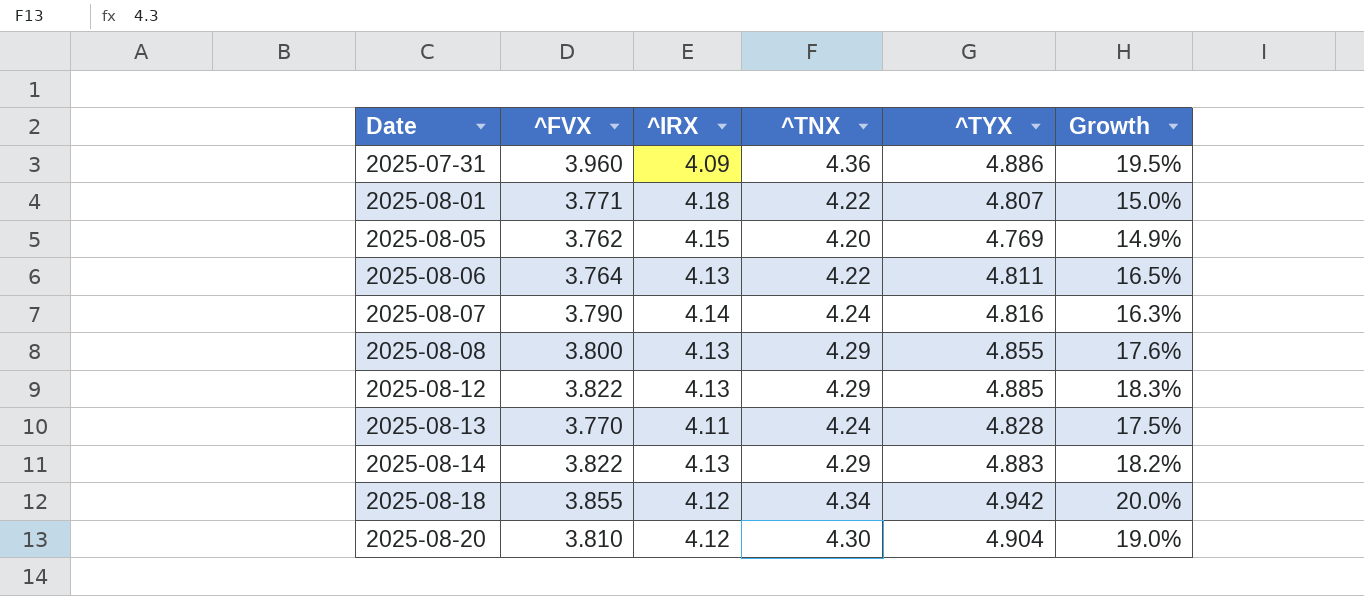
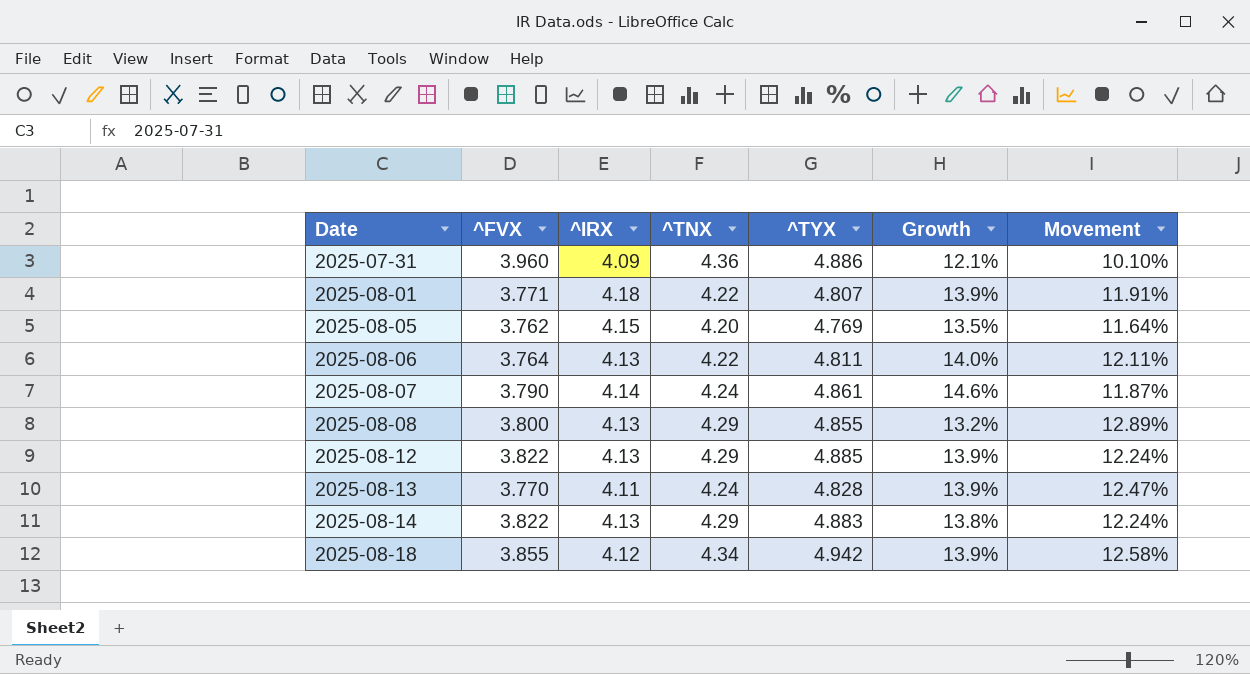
column Growth | formula: ([^TYX] - [^IRX]) / [^IRX] -> ([^TYX] - [^TNX]) / [^TNX]
column Movement | formula: none -> ([^TNX] - [^FVX]) / [^FVX]
row 2025-08-20: 3.810 | 4.12 | 4.30 | 4.904 | 19.0% -> none
2025-08-07 | ^TYX: 4.816 -> 4.861

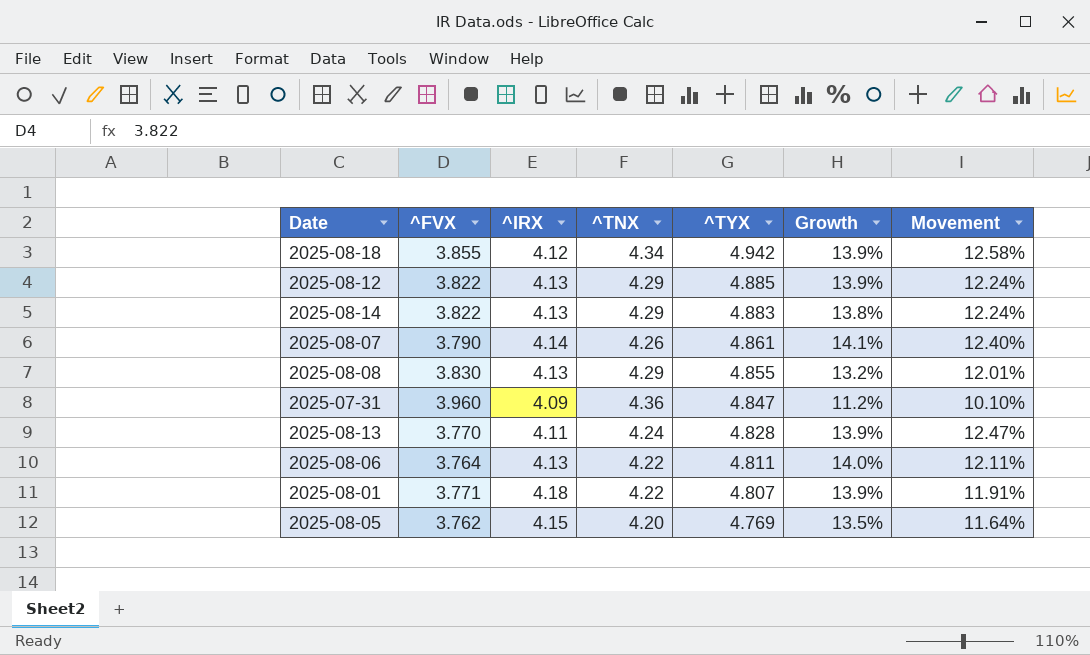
row order: Date ascending -> ^TYX descending
2025-08-07 | ^TNX: 4.24 -> 4.26
2025-08-07 | Growth: 14.6% -> 14.1%
2025-08-07 | Movement: 11.87% -> 12.40%
2025-08-08 | ^FVX: 3.800 -> 3.830
2025-08-08 | Movement: 12.89% -> 12.01%
2025-07-31 | ^TYX: 4.886 -> 4.847
2025-07-31 | Growth: 12.1% -> 11.2%

